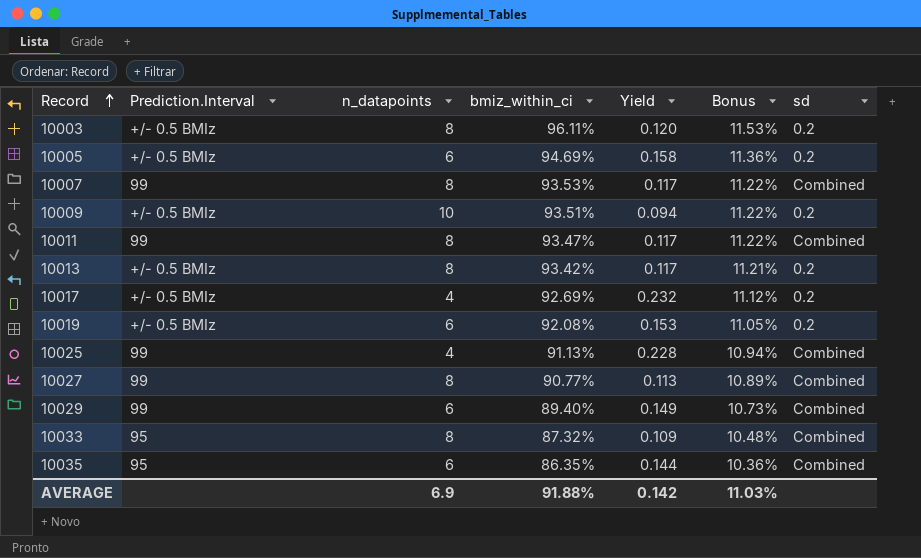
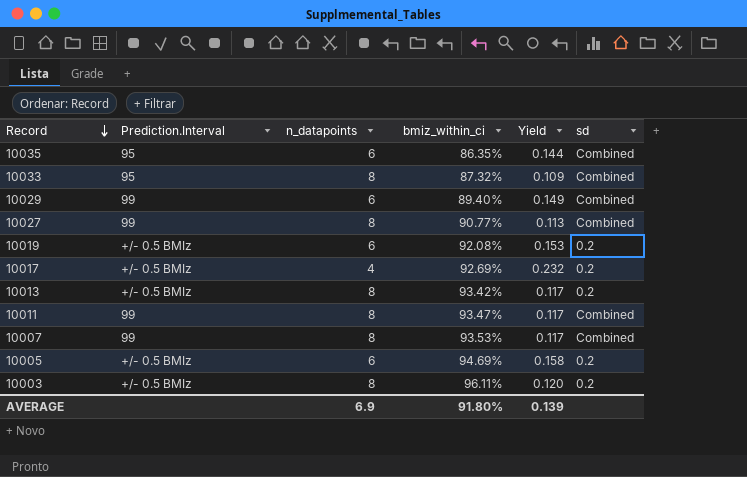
row order: Record ascending -> Record descending
column Bonus | formula: [bmiz_within_ci] * 0.12 -> none
row 10009: +/- 0.5 BMIz | 10 | 93.51% | 0.094 | 11.22% | 0.2 -> none
row 10025: 99 | 4 | 91.13% | 0.228 | 10.94% | Combined -> none
AVERAGE | bmiz_within_ci: 91.88% -> 91.80%
AVERAGE | Yield: 0.142 -> 0.139

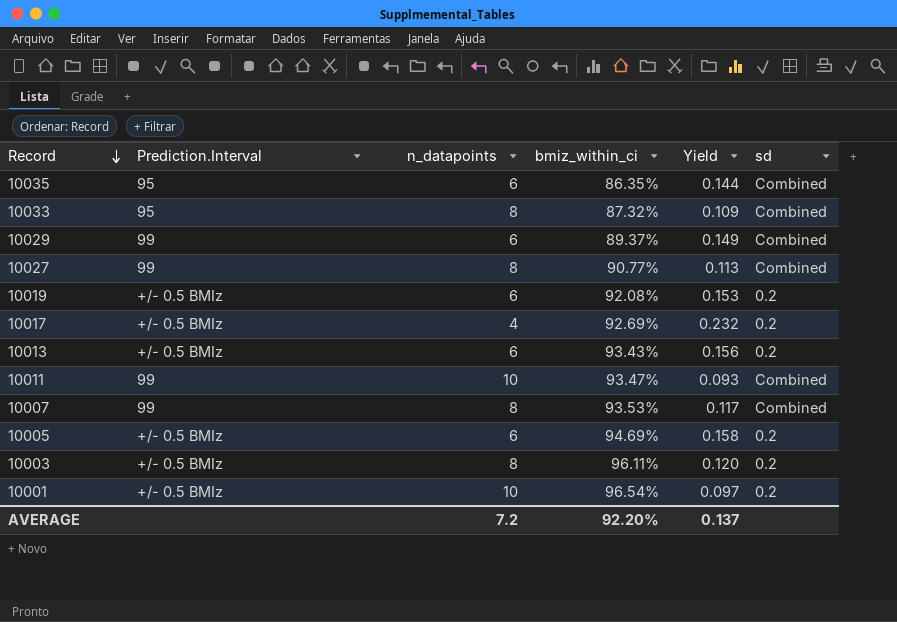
10029 | bmiz_within_ci: 89.40% -> 89.37%
10013 | n_datapoints: 8 -> 6
10013 | bmiz_within_ci: 93.42% -> 93.43%
10013 | Yield: 0.117 -> 0.156
10011 | n_datapoints: 8 -> 10
10011 | Yield: 0.117 -> 0.093
row 10001: none -> +/- 0.5 BMIz | 10 | 96.54% | 0.097 | 0.2
AVERAGE | n_datapoints: 6.9 -> 7.2
AVERAGE | bmiz_within_ci: 91.80% -> 92.20%
AVERAGE | Yield: 0.139 -> 0.137

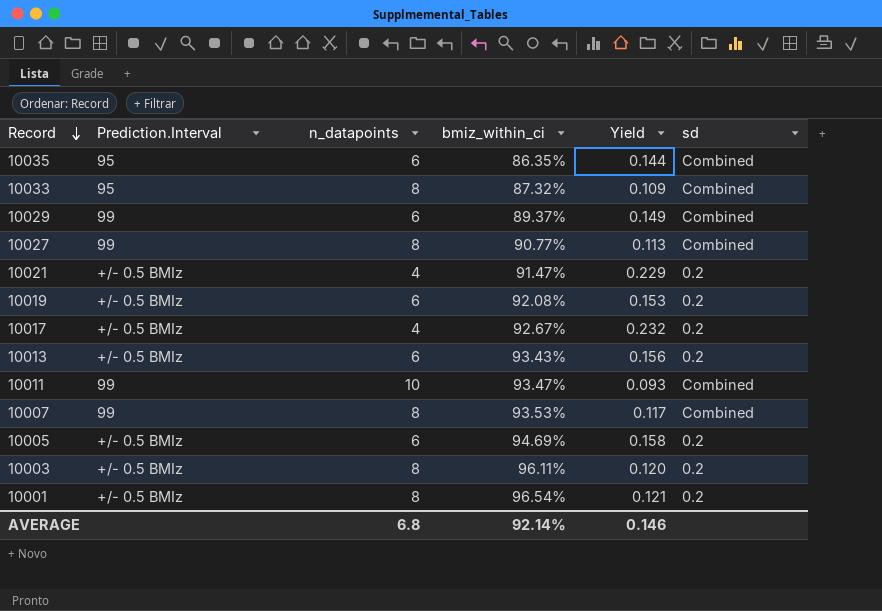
row 10021: none -> +/- 0.5 BMIz | 4 | 91.47% | 0.229 | 0.2
10017 | bmiz_within_ci: 92.69% -> 92.67%
10001 | n_datapoints: 10 -> 8
10001 | Yield: 0.097 -> 0.121
AVERAGE | n_datapoints: 7.2 -> 6.8
AVERAGE | bmiz_within_ci: 92.20% -> 92.14%
AVERAGE | Yield: 0.137 -> 0.146

